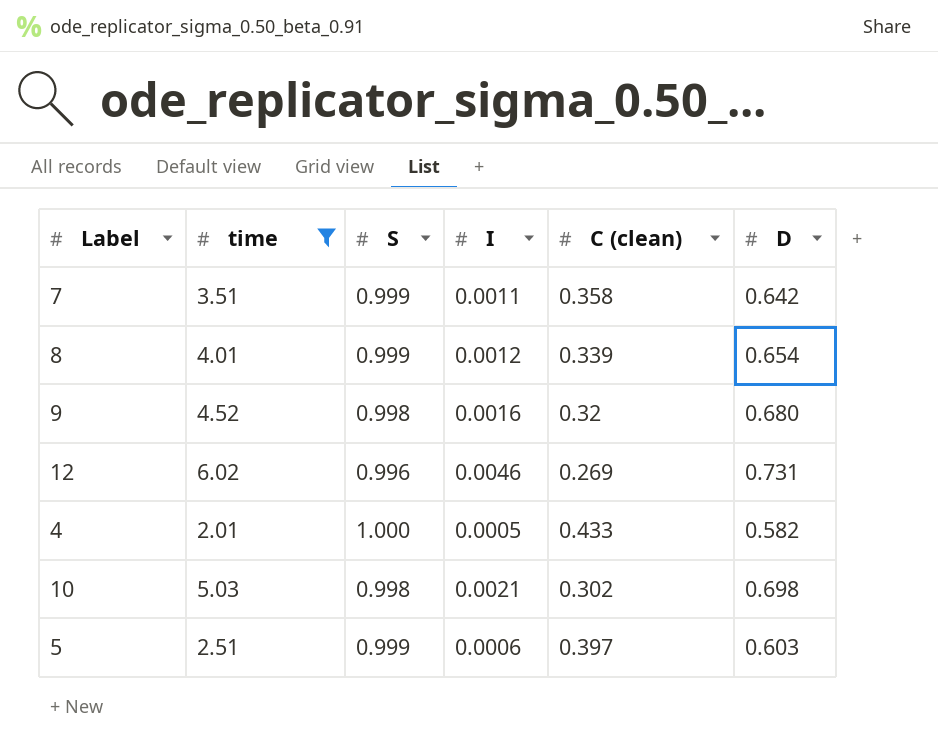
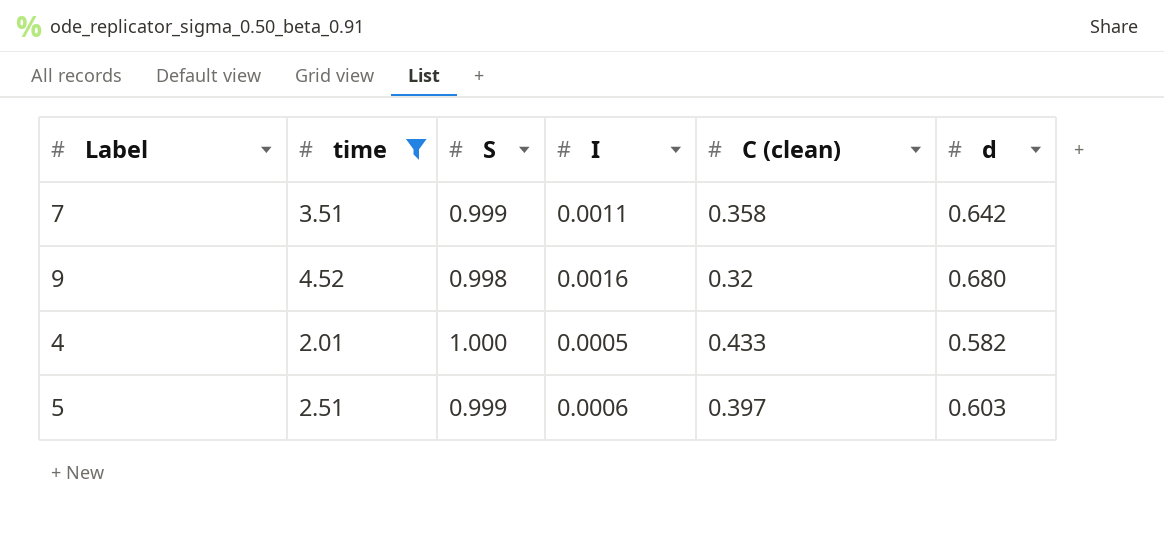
column name: D -> d
row 8: 4.01 | 0.999 | 0.0012 | 0.339 | 0.654 -> none
row 12: 6.02 | 0.996 | 0.0046 | 0.269 | 0.731 -> none
row 10: 5.03 | 0.998 | 0.0021 | 0.302 | 0.698 -> none

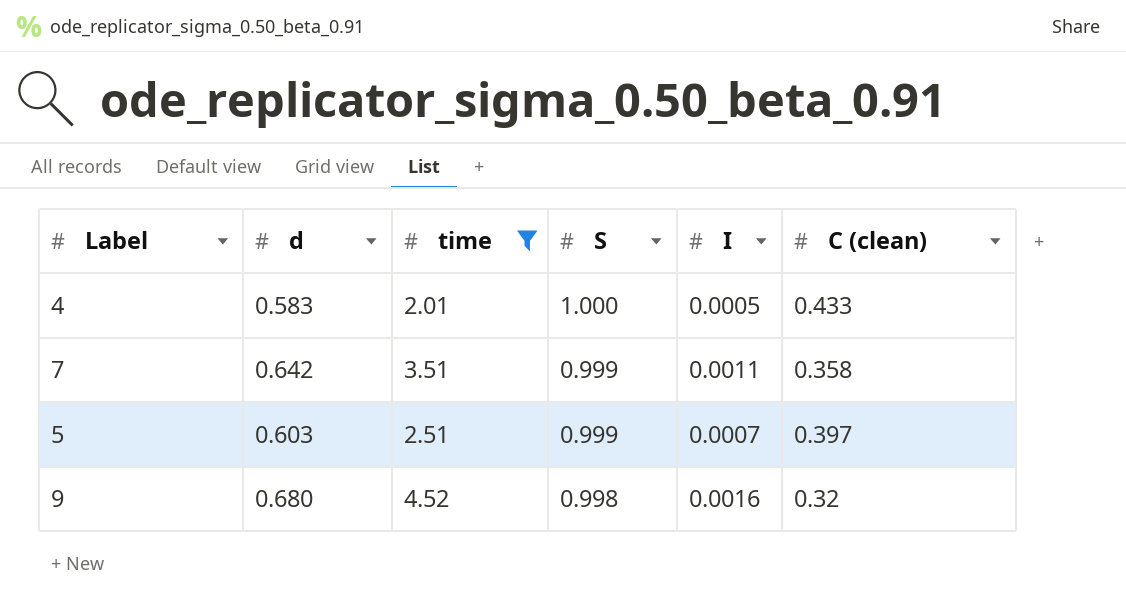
row order: none -> S descending
column d | position: 6 -> 2
4 | d: 0.582 -> 0.583
5 | I: 0.0006 -> 0.0007

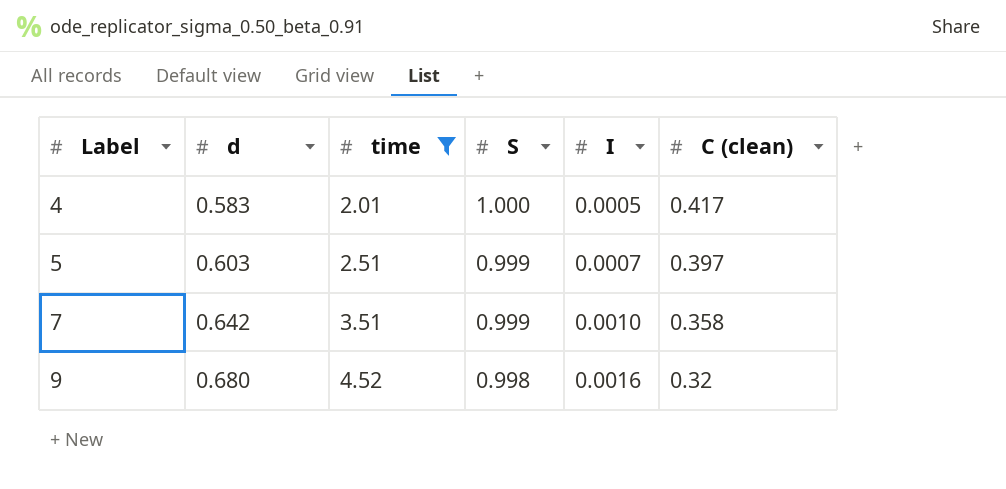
row order: S descending -> Label ascending
4 | C (clean): 0.433 -> 0.417
7 | I: 0.0011 -> 0.0010

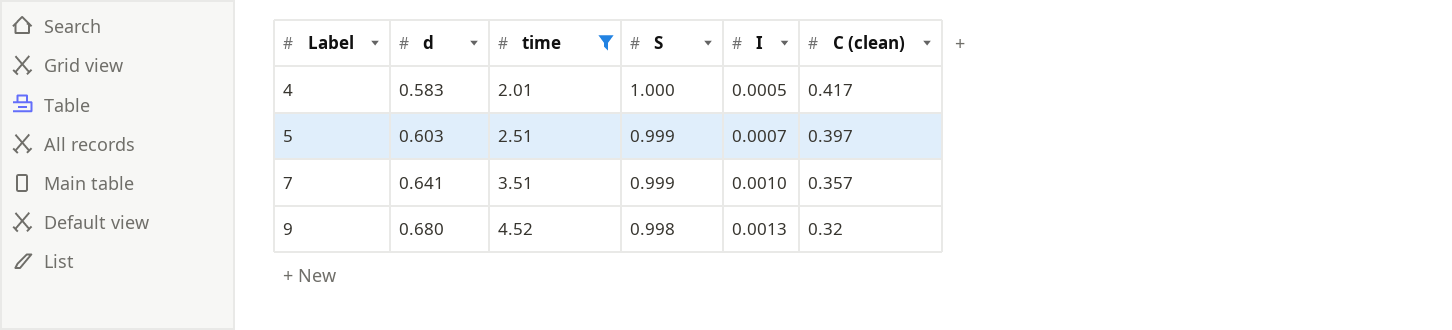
7 | d: 0.642 -> 0.641
7 | C (clean): 0.358 -> 0.357
9 | I: 0.0016 -> 0.0013

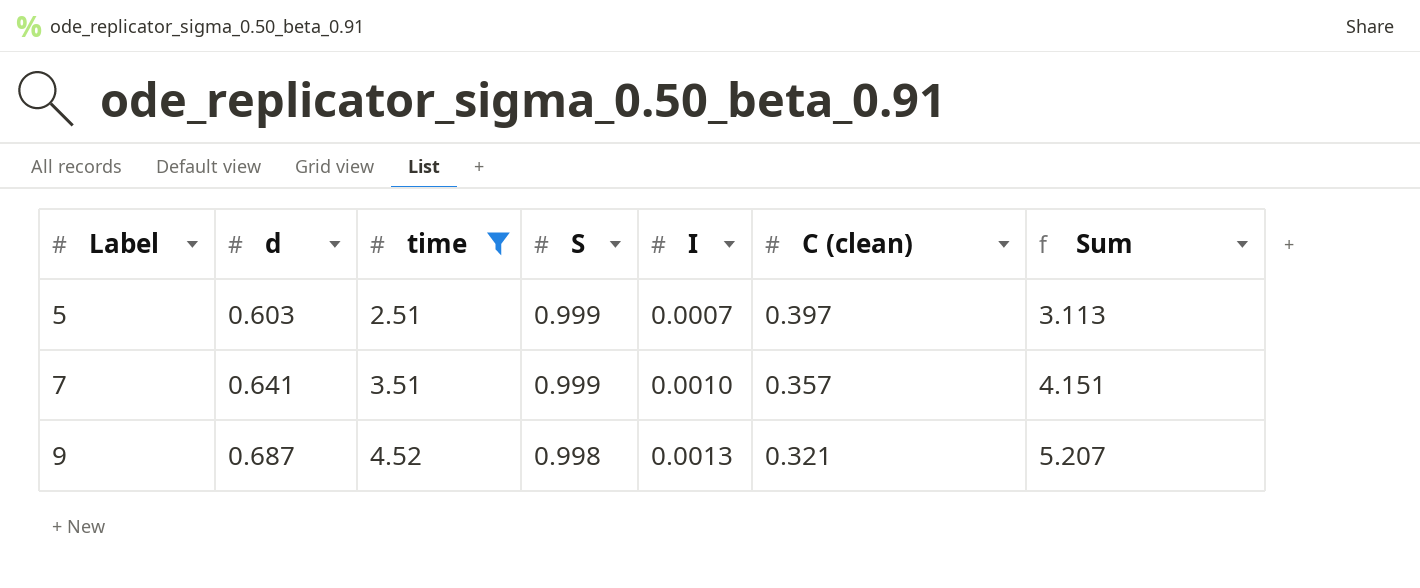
column Sum | formula: none -> [d] + [time]
row 4: 0.583 | 2.01 | 1.000 | 0.0005 | 0.417 -> none
9 | d: 0.680 -> 0.687
9 | C (clean): 0.32 -> 0.321

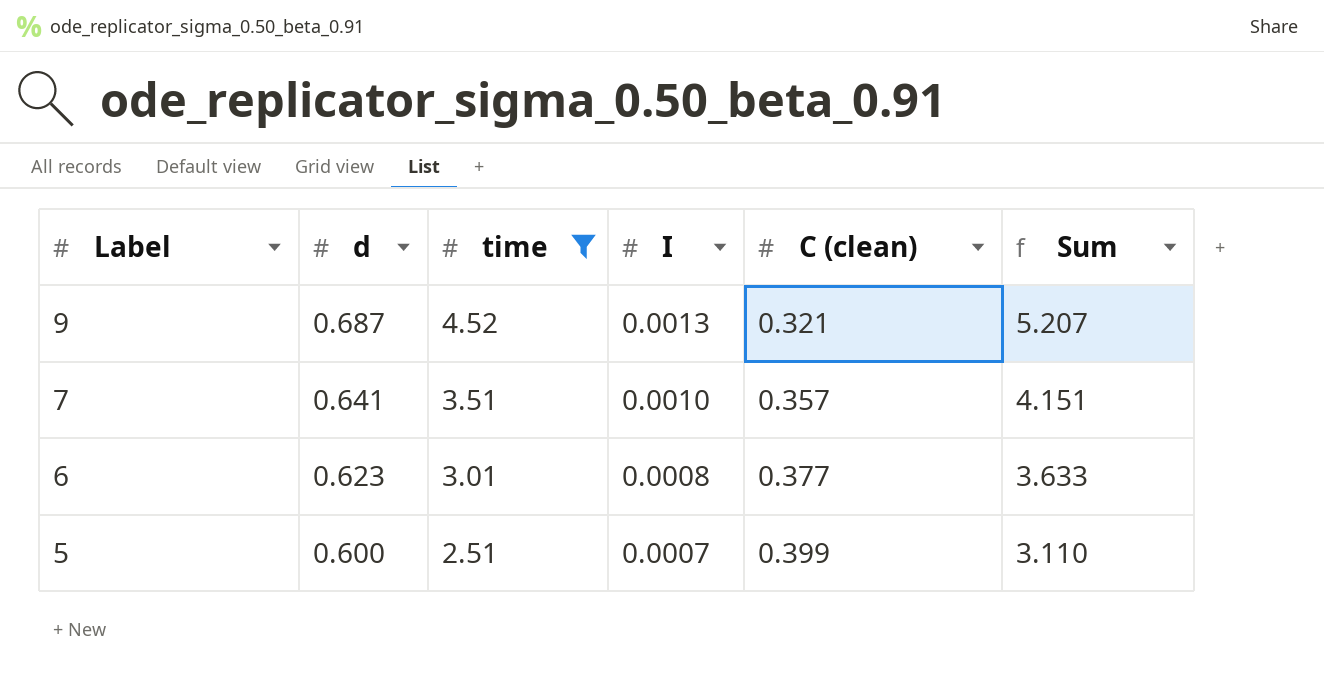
row order: Label ascending -> Label descending
column S | position: 4 -> none
row 6: none -> 0.623 | 3.01 | 0.0008 | 0.377 | 3.633
5 | d: 0.603 -> 0.600
5 | C (clean): 0.397 -> 0.399
5 | Sum: 3.113 -> 3.110

